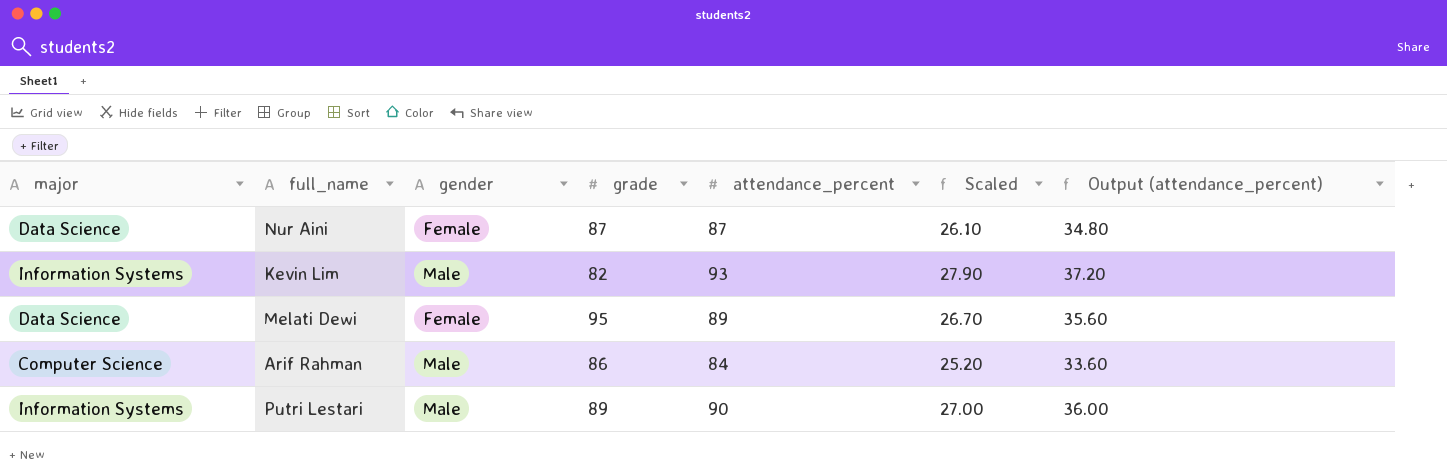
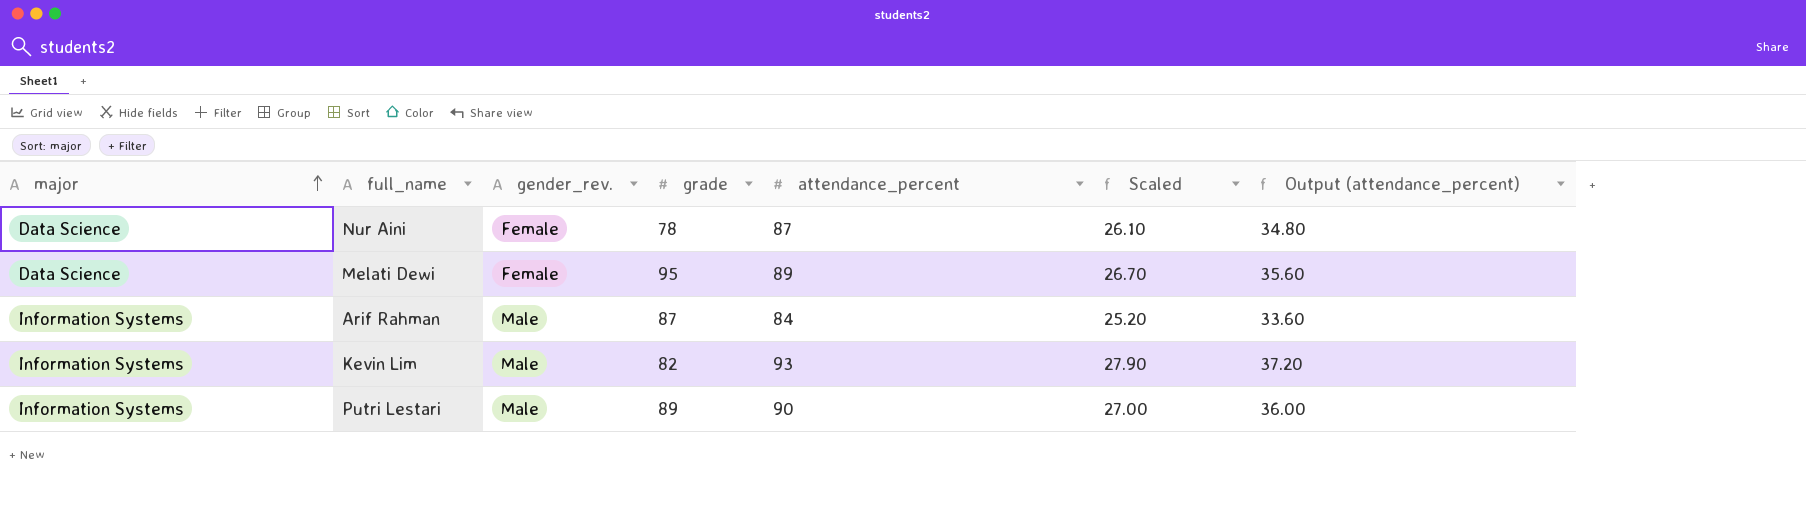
row order: none -> major ascending
column name: gender -> gender_rev.
Nur Aini | grade: 87 -> 78
Arif Rahman | major: Computer Science -> Information Systems
Arif Rahman | grade: 86 -> 87

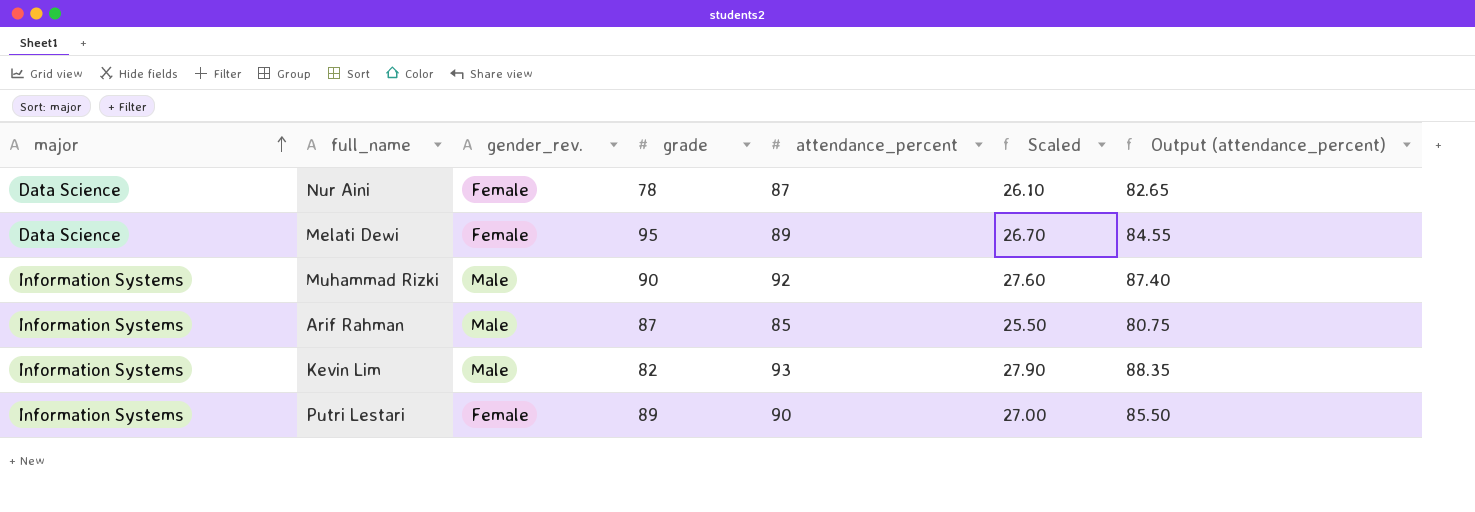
column Output (attendance_percent) | formula: [attendance_percent] * 0.4 -> [attendance_percent] * 0.95
row Muhammad Rizki: none -> Information Systems | Male | 90 | 92 | 27.60 | 87.40
Arif Rahman | attendance_percent: 84 -> 85
Arif Rahman | Scaled: 25.20 -> 25.50
Putri Lestari | gender_rev.: Male -> Female

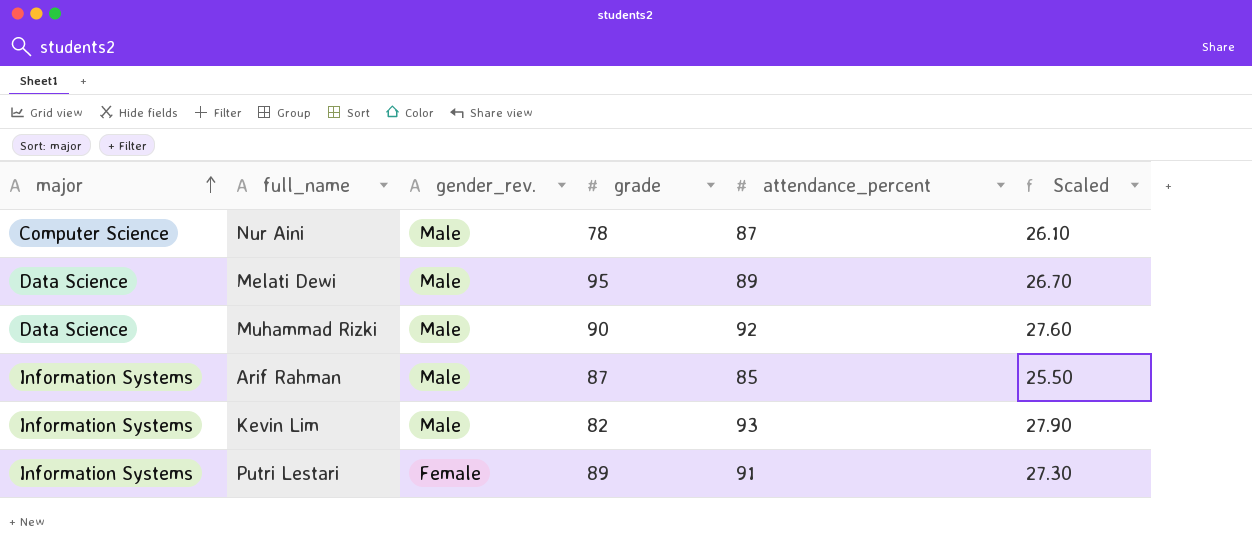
column Output (attendance_percent) | formula: [attendance_percent] * 0.95 -> none
Nur Aini | major: Data Science -> Computer Science
Nur Aini | gender_rev.: Female -> Male
Melati Dewi | gender_rev.: Female -> Male
Muhammad Rizki | major: Information Systems -> Data Science
Putri Lestari | attendance_percent: 90 -> 91
Putri Lestari | Scaled: 27.00 -> 27.30

